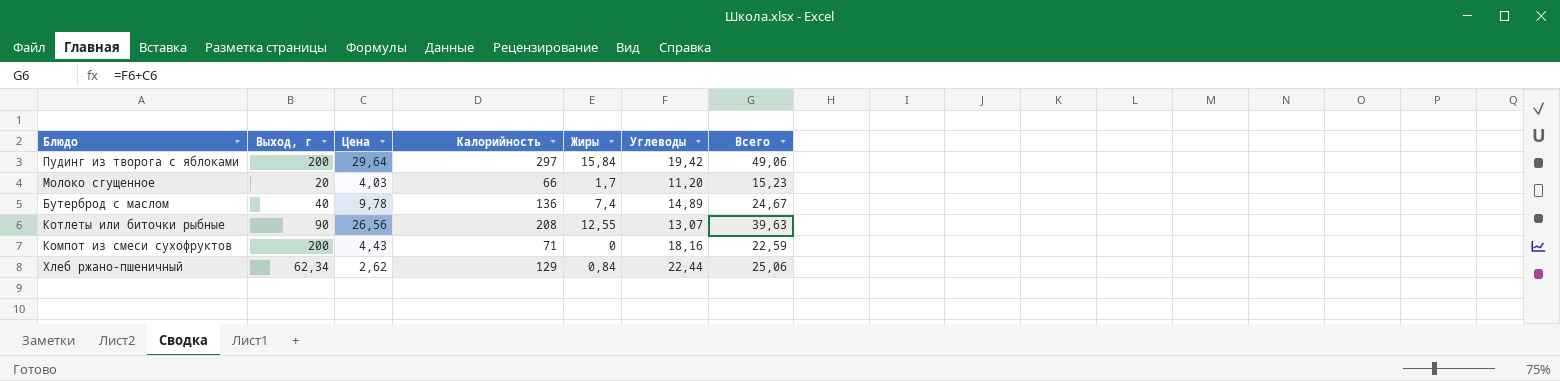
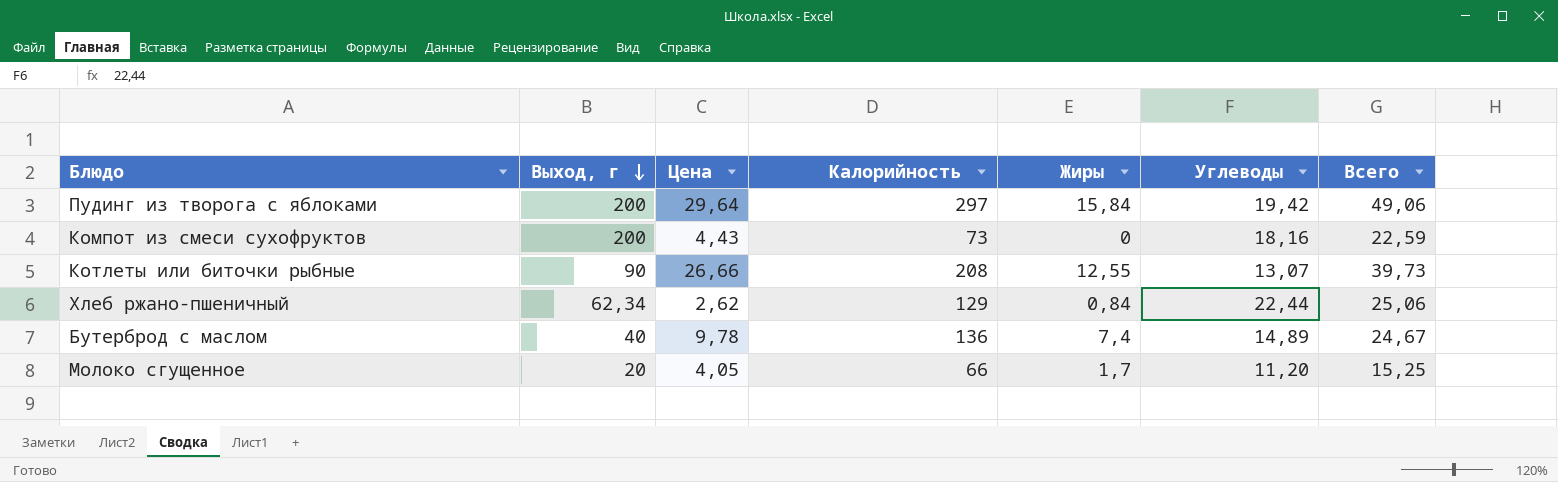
row order: none -> Выход, г descending
Компот из смеси сухофруктов | Калорийность: 71 -> 73
Котлеты или биточки рыбные | Цена: 26,56 -> 26,66
Котлеты или биточки рыбные | Всего: 39,63 -> 39,73
Молоко сгущенное | Цена: 4,03 -> 4,05
Молоко сгущенное | Всего: 15,23 -> 15,25

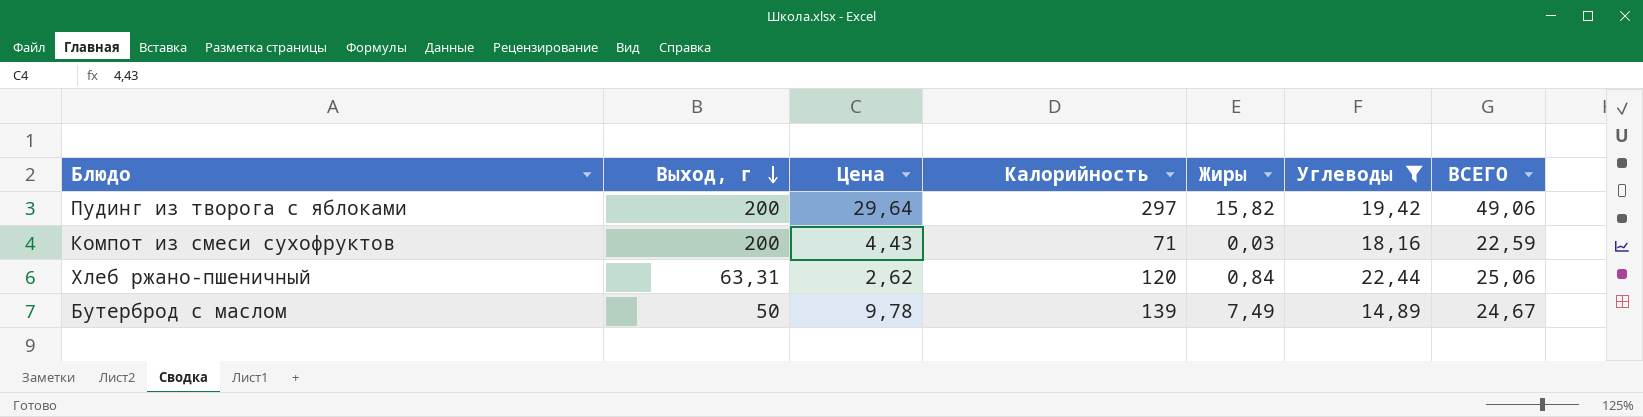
filter: none -> Углеводы >= 14,89
column name: Всего -> ВСЕГО
Пудинг из творога с яблоками | Жиры: 15,84 -> 15,82
Компот из смеси сухофруктов | Калорийность: 73 -> 71
Компот из смеси сухофруктов | Жиры: 0 -> 0,03
Хлеб ржано-пшеничный | Выход, г: 62,34 -> 63,31
Хлеб ржано-пшеничный | Калорийность: 129 -> 120
Бутерброд с маслом | Выход, г: 40 -> 50
Бутерброд с маслом | Калорийность: 136 -> 139
Бутерброд с маслом | Жиры: 7,4 -> 7,49

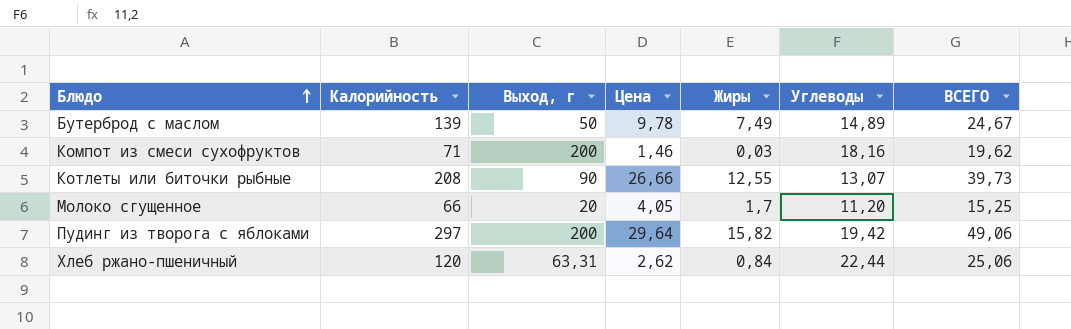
filter: Углеводы >= 14,89 -> none
row order: Выход, г descending -> Блюдо ascending
column Калорийность | position: 4 -> 2
Компот из смеси сухофруктов | Цена: 4,43 -> 1,46
Компот из смеси сухофруктов | ВСЕГО: 22,59 -> 19,62

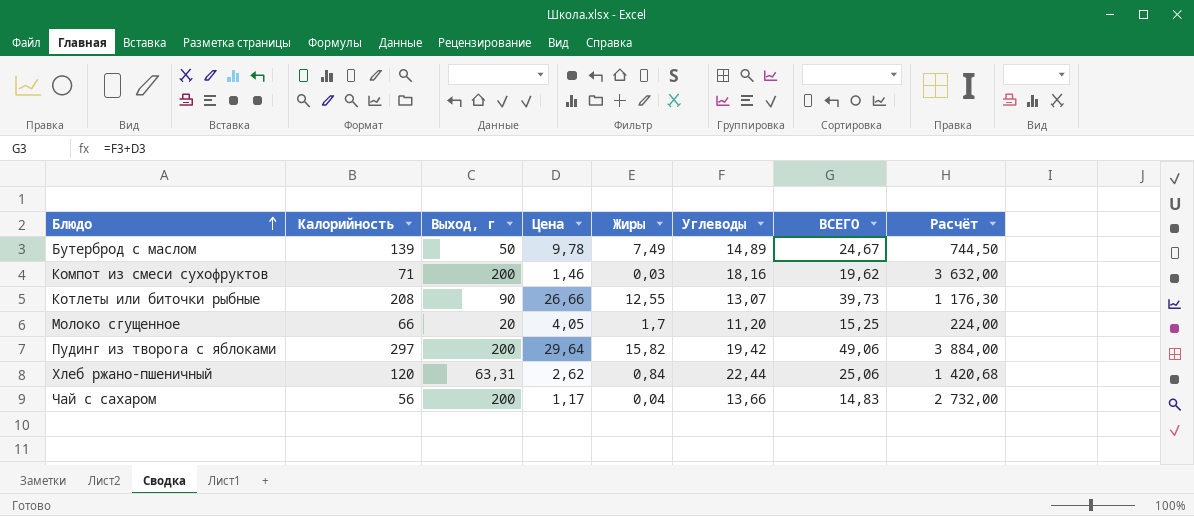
column Расчёт | formula: none -> [Выход, г] * [Углеводы]
row Чай с сахаром: none -> 56 | 200 | 1,17 | 0,04 | 13,66 | 14,83 | 2 732,00

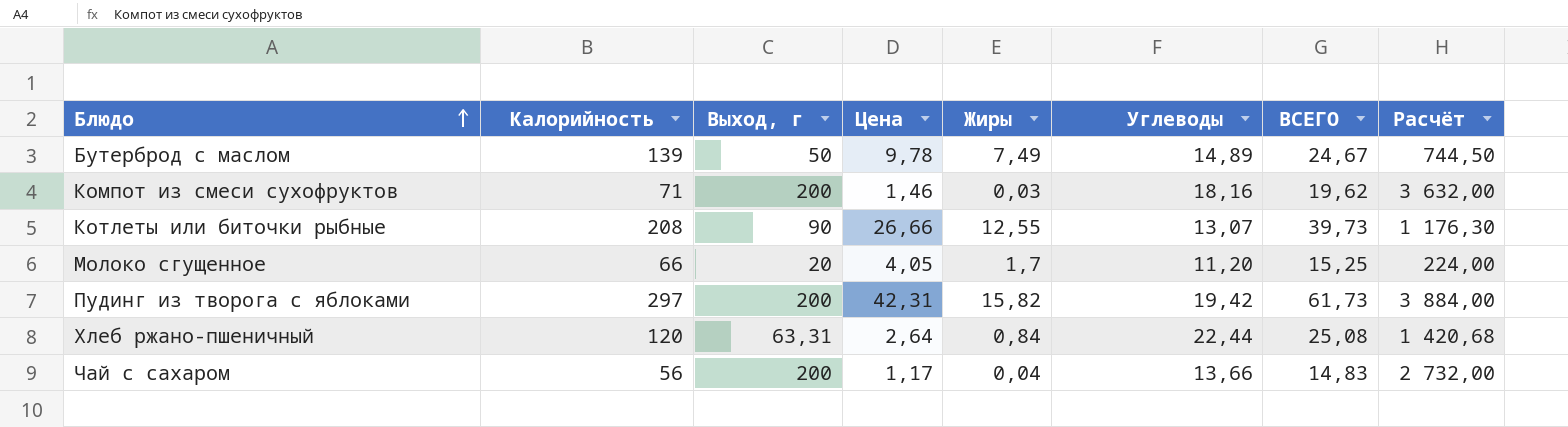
Пудинг из творога с яблоками | Цена: 29,64 -> 42,31
Пудинг из творога с яблоками | ВСЕГО: 49,06 -> 61,73
Хлеб ржано-пшеничный | Цена: 2,62 -> 2,64
Хлеб ржано-пшеничный | ВСЕГО: 25,06 -> 25,08

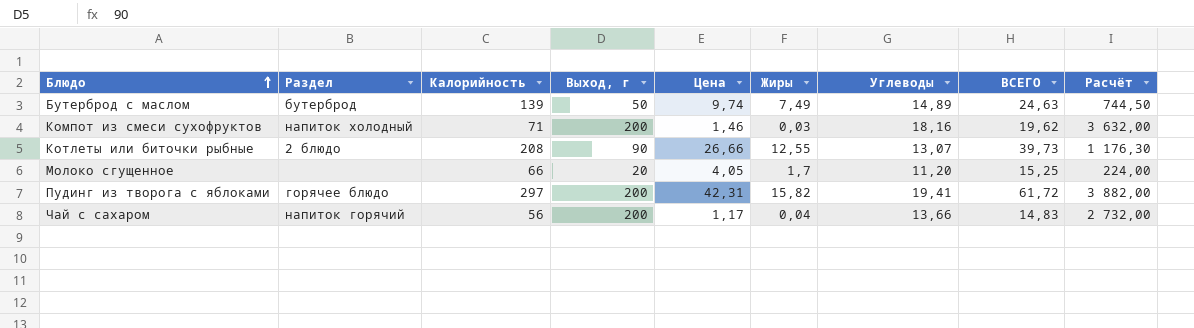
column Раздел | position: none -> 2
row Хлеб ржано-пшеничный: 120 | 63,31 | 2,64 | 0,84 | 22,44 | 25,08 | 1 420,68 -> none
Бутерброд с маслом | Цена: 9,78 -> 9,74
Бутерброд с маслом | ВСЕГО: 24,67 -> 24,63
Пудинг из творога с яблоками | Углеводы: 19,42 -> 19,41
Пудинг из творога с яблоками | ВСЕГО: 61,73 -> 61,72
Пудинг из творога с яблоками | Расчёт: 3 884,00 -> 3 882,00

